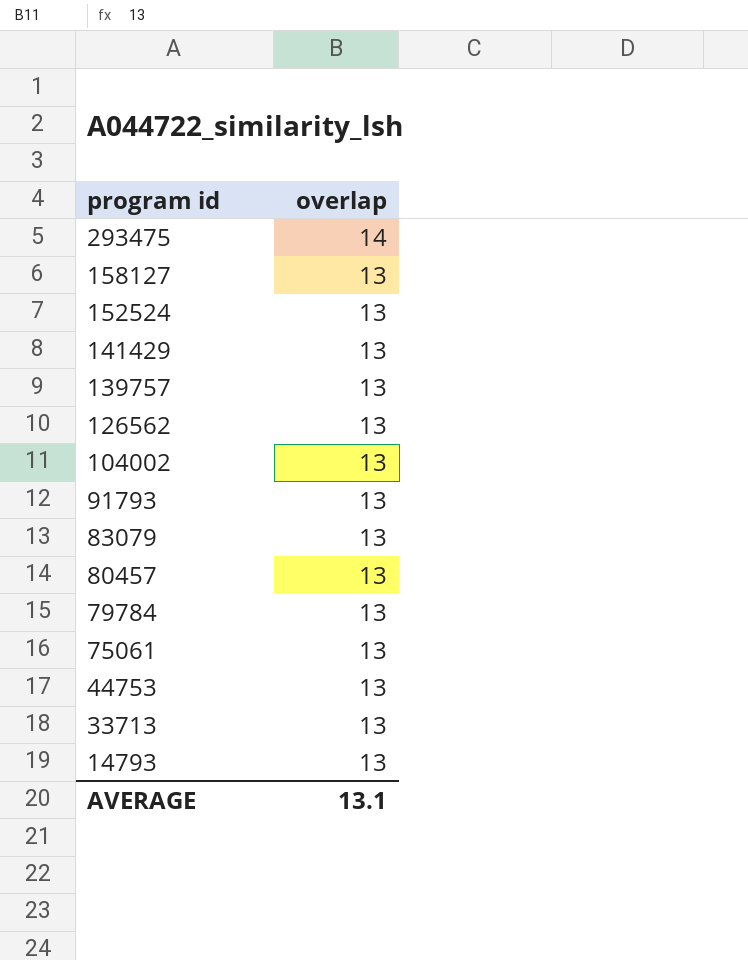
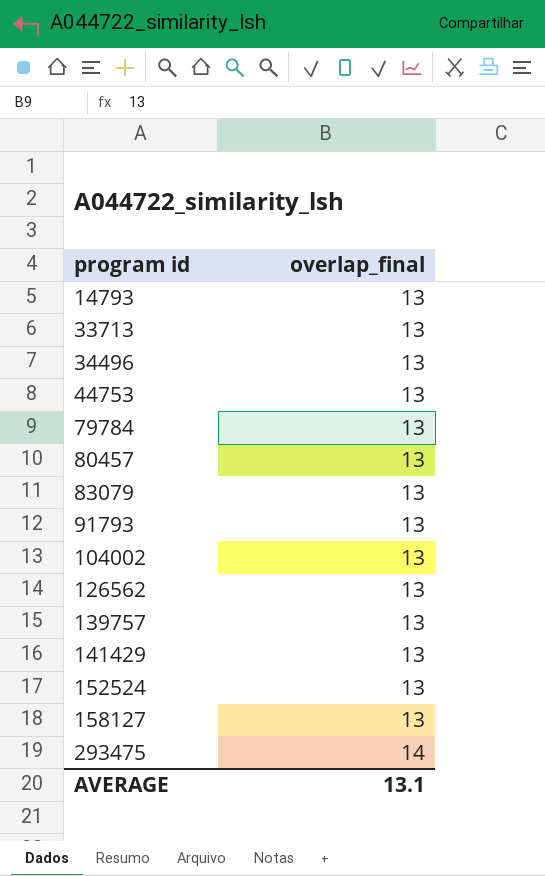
row order: program id descending -> program id ascending
column name: overlap -> overlap_final
row 75061: 13 -> none
row 34496: none -> 13

